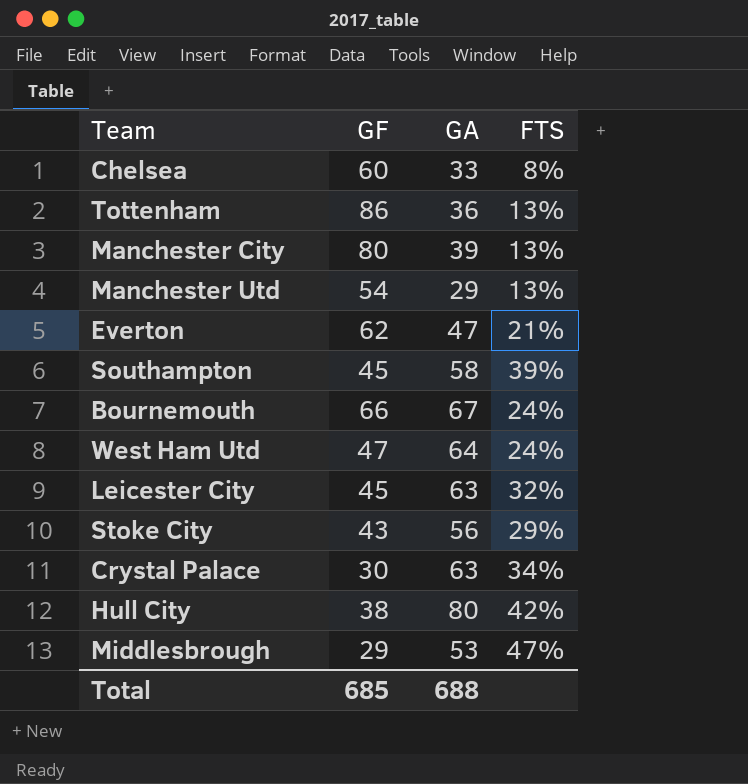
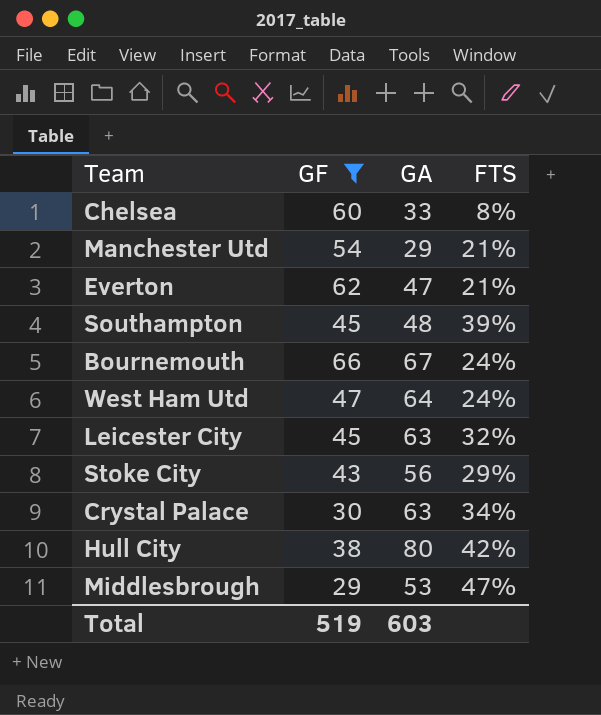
filter: none -> GF <= 66
Manchester Utd | FTS: 13% -> 21%
Southampton | GA: 58 -> 48
Total | GF: 685 -> 519
Total | GA: 688 -> 603

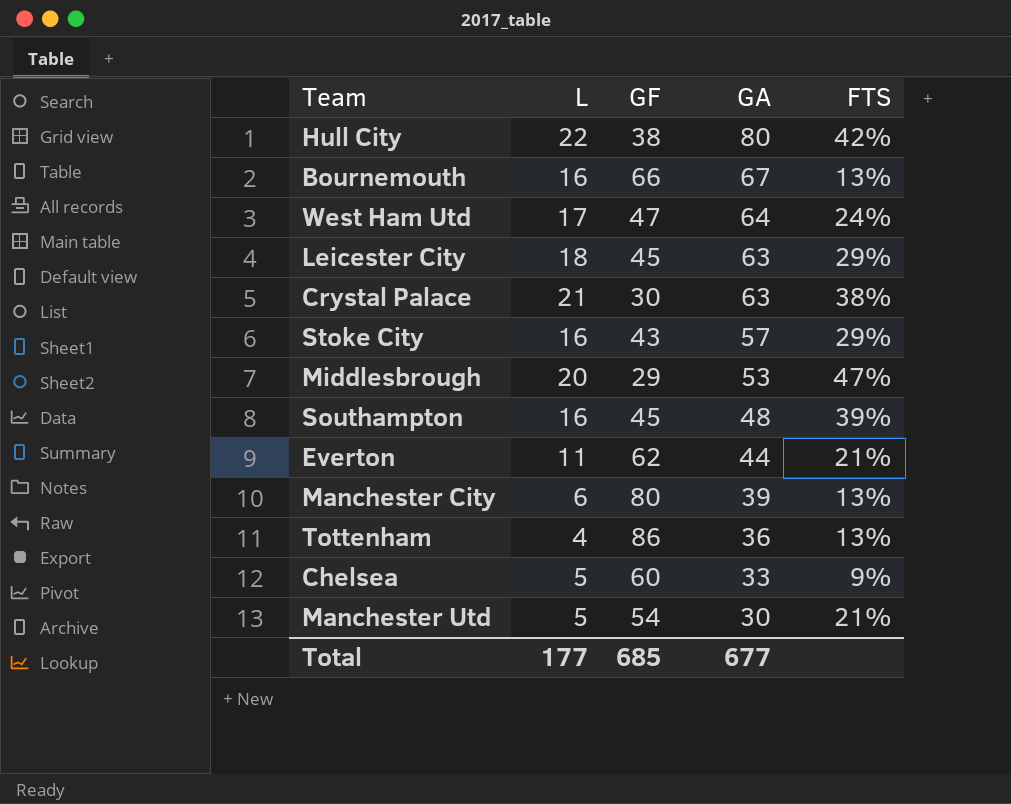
filter: GF <= 66 -> none
row order: none -> GA descending
column L | position: none -> 2
Bournemouth | FTS: 24% -> 13%
Leicester City | FTS: 32% -> 29%
Crystal Palace | FTS: 34% -> 38%
Stoke City | GA: 56 -> 57
Everton | GA: 47 -> 44
Chelsea | FTS: 8% -> 9%
Manchester Utd | GA: 29 -> 30
Total | GF: 519 -> 685
Total | GA: 603 -> 677

